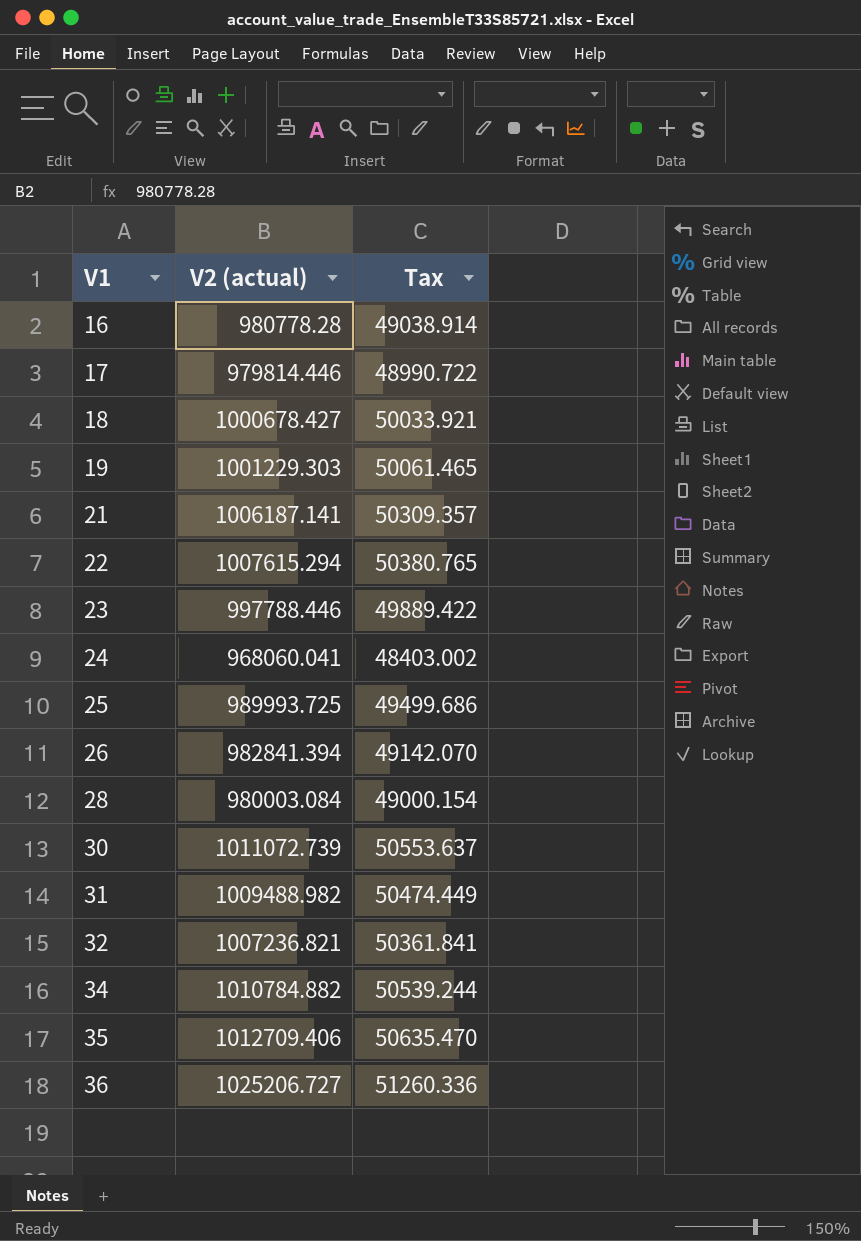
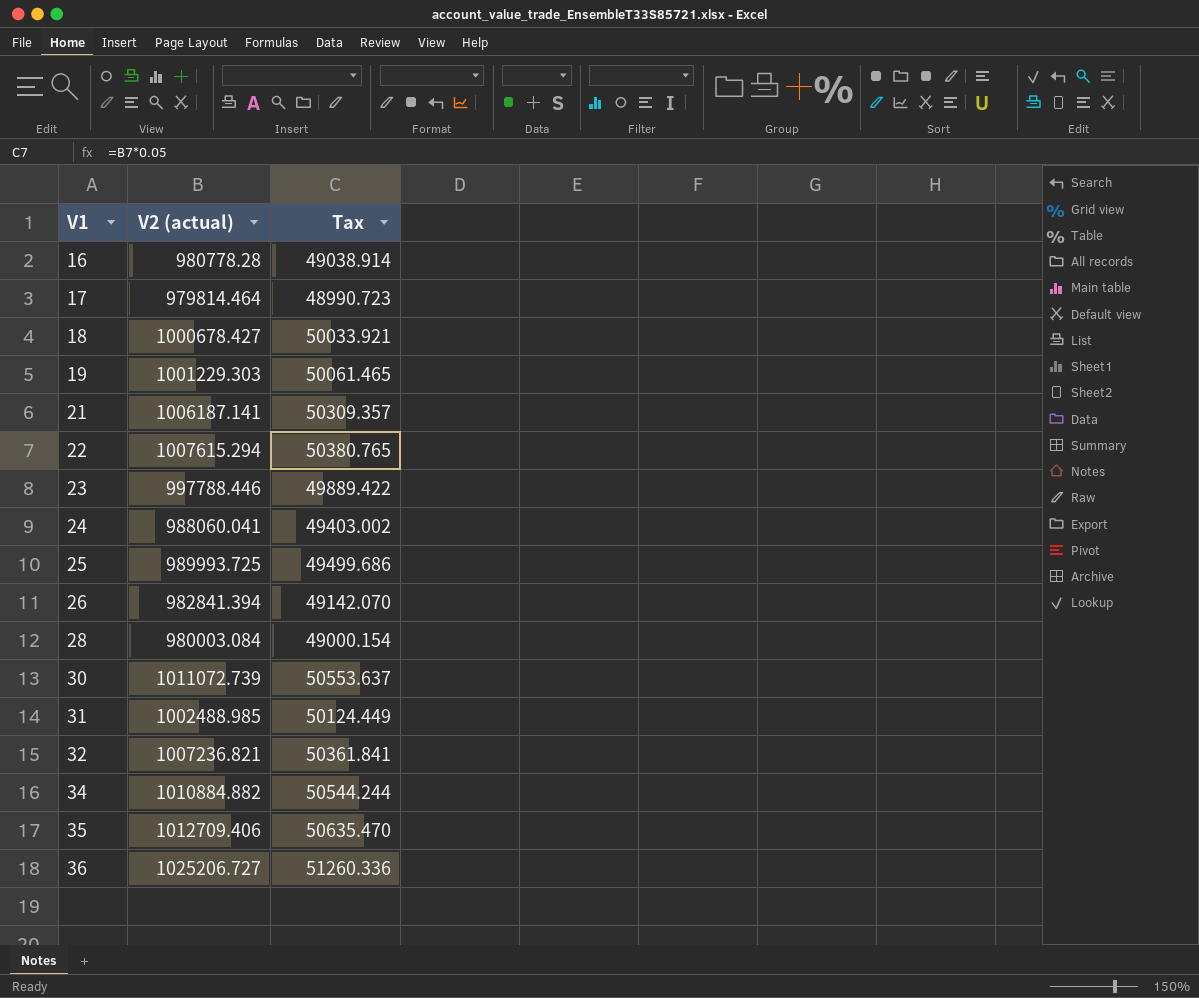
17 | V2 (actual): 979814.446 -> 979814.464
17 | Tax: 48990.722 -> 48990.723
24 | V2 (actual): 968060.041 -> 988060.041
24 | Tax: 48403.002 -> 49403.002
31 | V2 (actual): 1009488.982 -> 1002488.985
31 | Tax: 50474.449 -> 50124.449
34 | V2 (actual): 1010784.882 -> 1010884.882
34 | Tax: 50539.244 -> 50544.244

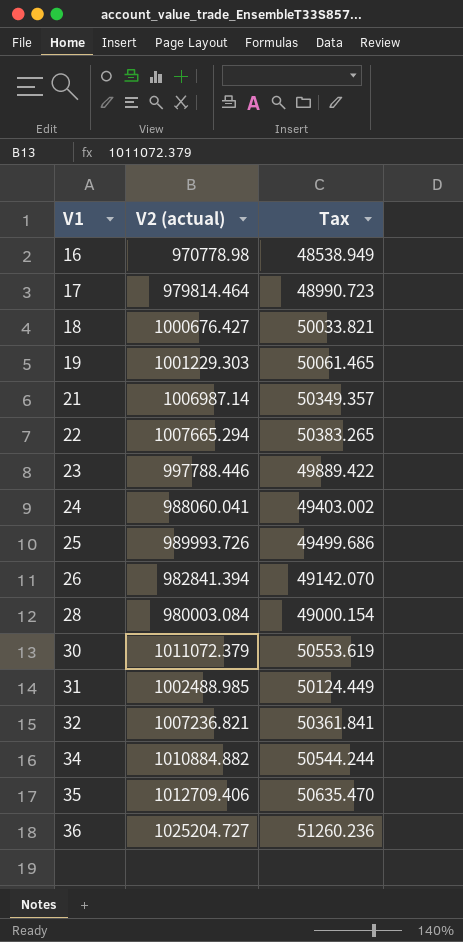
16 | V2 (actual): 980778.28 -> 970778.98
16 | Tax: 49038.914 -> 48538.949
18 | V2 (actual): 1000678.427 -> 1000676.427
18 | Tax: 50033.921 -> 50033.821
21 | V2 (actual): 1006187.141 -> 1006987.14
21 | Tax: 50309.357 -> 50349.357
22 | V2 (actual): 1007615.294 -> 1007665.294
22 | Tax: 50380.765 -> 50383.265
25 | V2 (actual): 989993.725 -> 989993.726
30 | V2 (actual): 1011072.739 -> 1011072.379
30 | Tax: 50553.637 -> 50553.619
36 | V2 (actual): 1025206.727 -> 1025204.727
36 | Tax: 51260.336 -> 51260.236

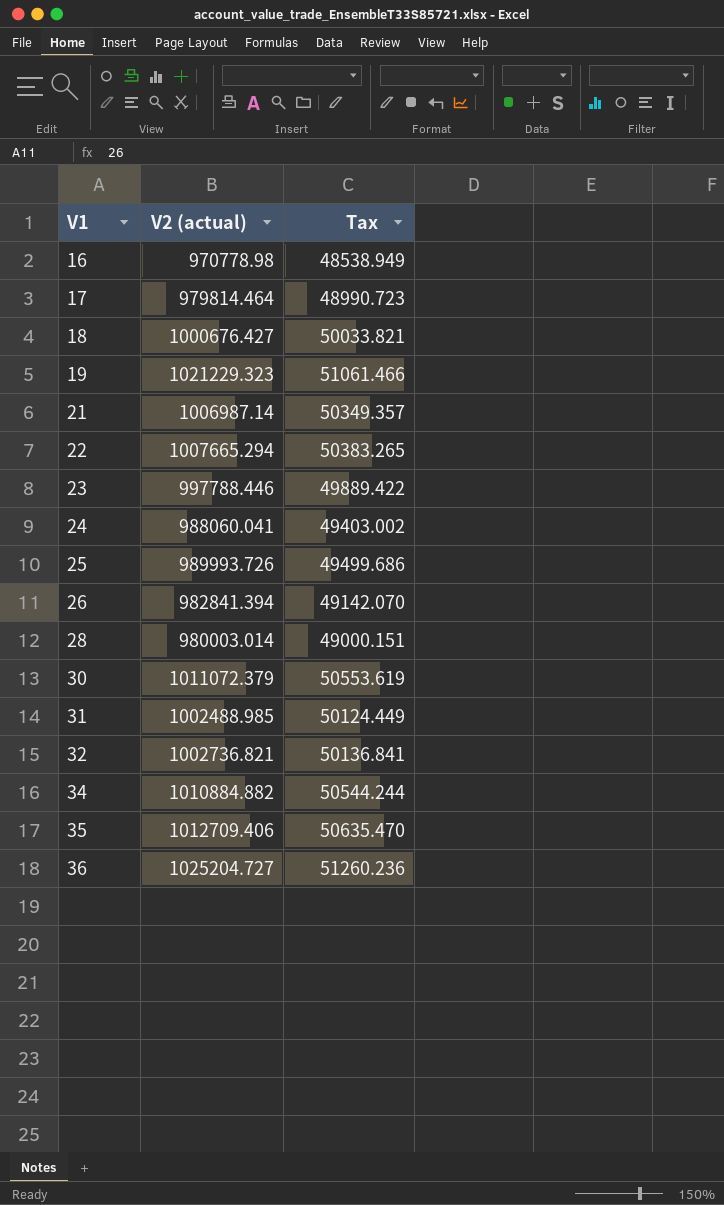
19 | V2 (actual): 1001229.303 -> 1021229.323
19 | Tax: 50061.465 -> 51061.466
28 | V2 (actual): 980003.084 -> 980003.014
28 | Tax: 49000.154 -> 49000.151
32 | V2 (actual): 1007236.821 -> 1002736.821
32 | Tax: 50361.841 -> 50136.841

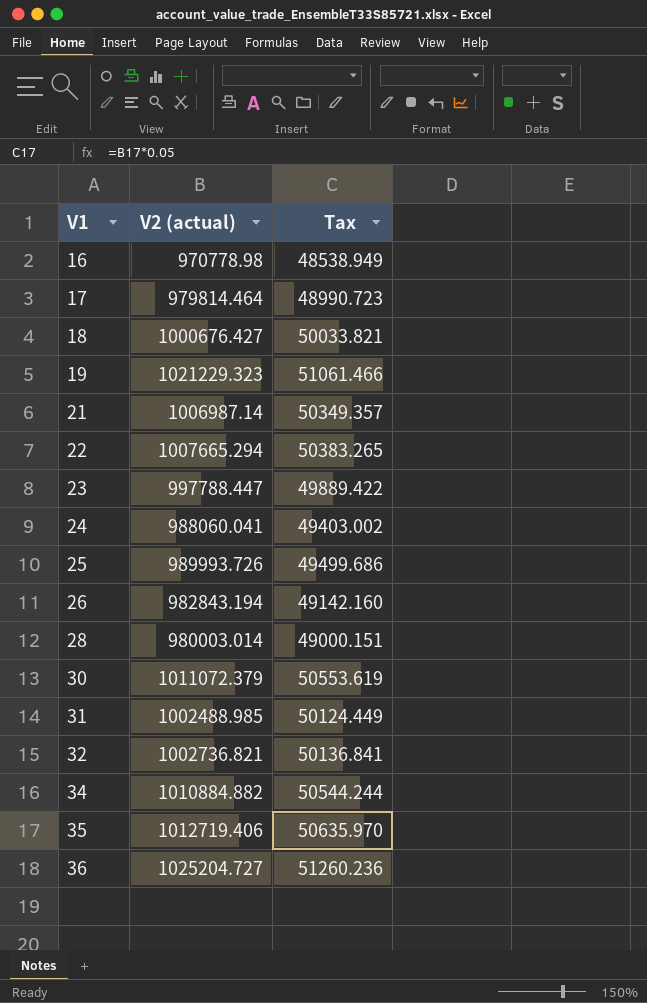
23 | V2 (actual): 997788.446 -> 997788.447
26 | V2 (actual): 982841.394 -> 982843.194
26 | Tax: 49142.070 -> 49142.160
35 | V2 (actual): 1012709.406 -> 1012719.406
35 | Tax: 50635.470 -> 50635.970

